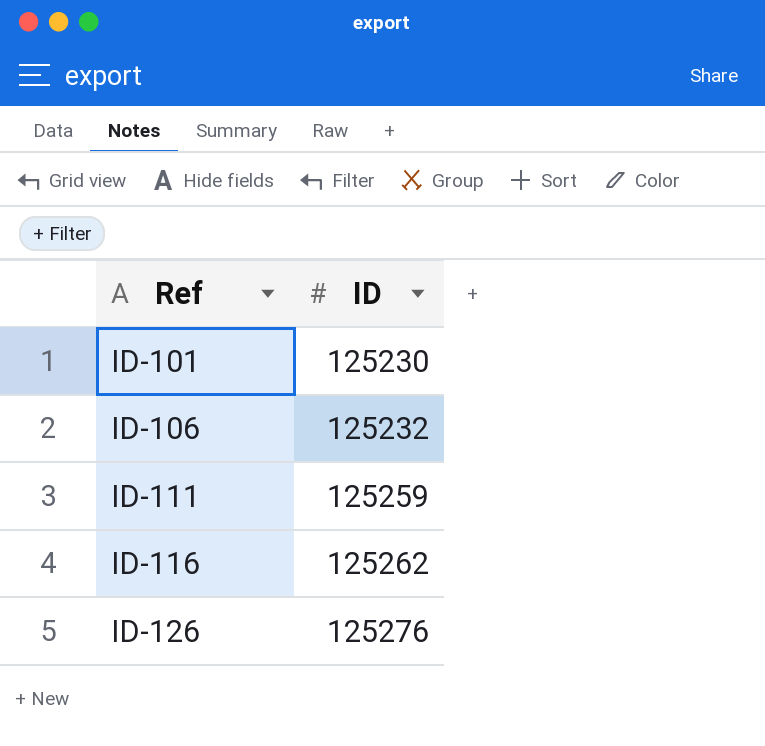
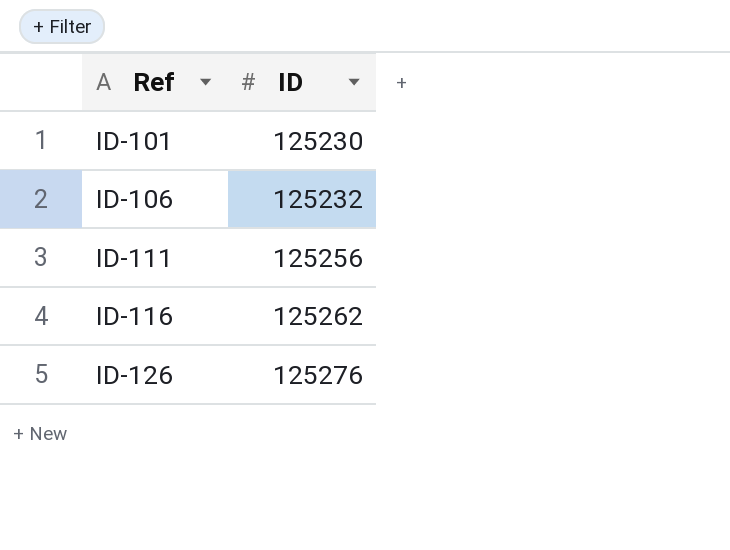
ID-111 | ID: 125259 -> 125256

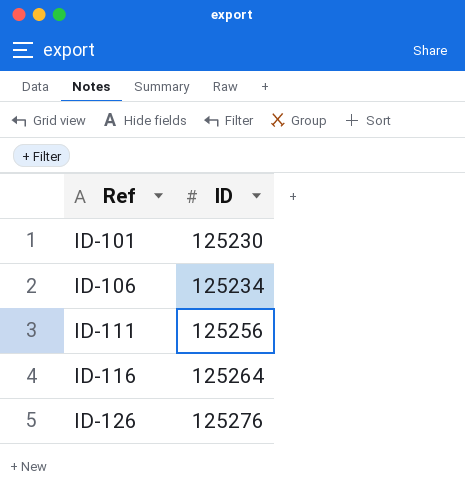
ID-106 | ID: 125232 -> 125234
ID-116 | ID: 125262 -> 125264

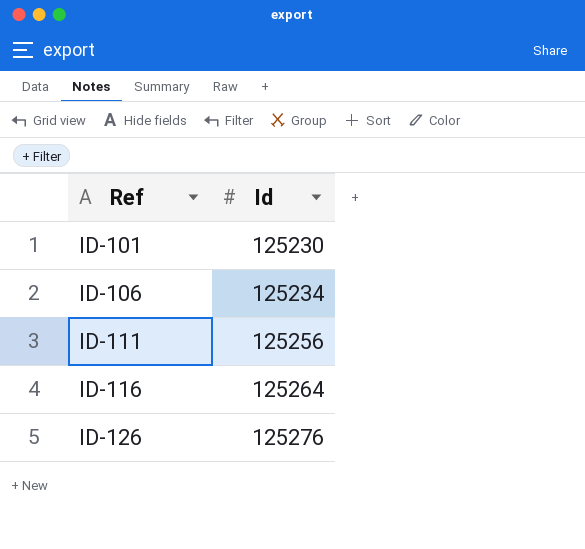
column name: ID -> Id

